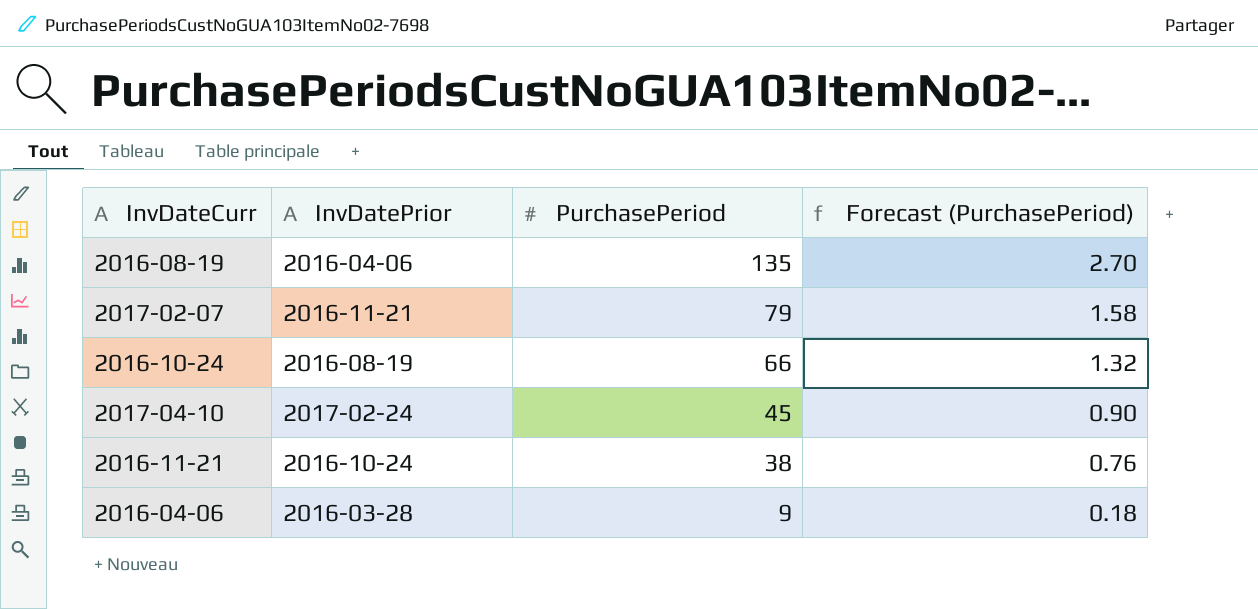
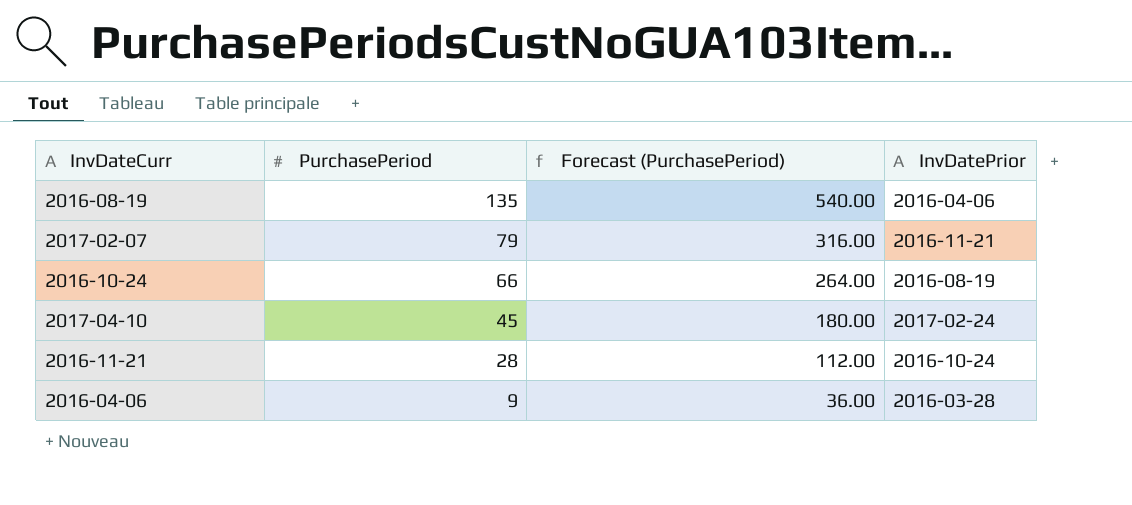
column Forecast (PurchasePeriod) | formula: [PurchasePeriod] * 0.02 -> [PurchasePeriod] * 4
column InvDatePrior | position: 2 -> 4
2016-11-21 | PurchasePeriod: 38 -> 28

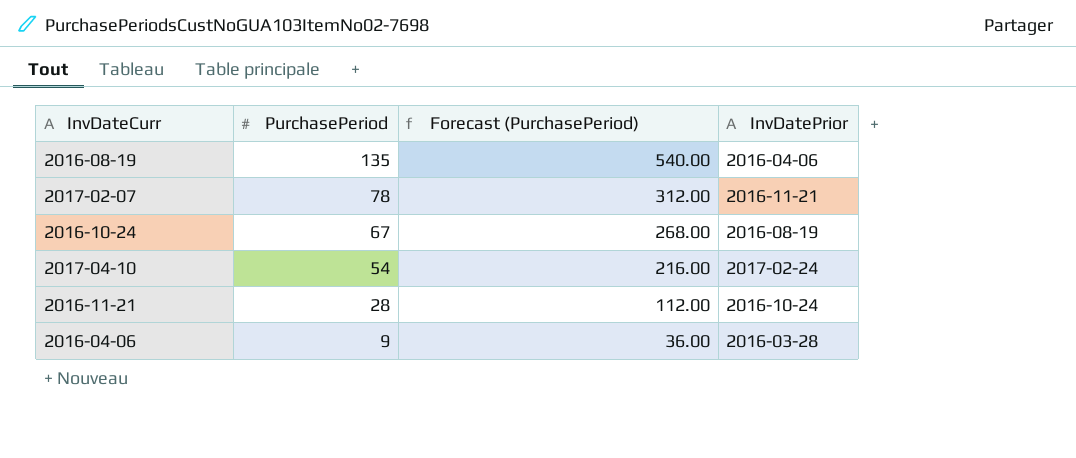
2017-02-07 | PurchasePeriod: 79 -> 78
2017-02-07 | Forecast (PurchasePeriod): 316.00 -> 312.00
2016-10-24 | PurchasePeriod: 66 -> 67
2016-10-24 | Forecast (PurchasePeriod): 264.00 -> 268.00
2017-04-10 | PurchasePeriod: 45 -> 54
2017-04-10 | Forecast (PurchasePeriod): 180.00 -> 216.00

